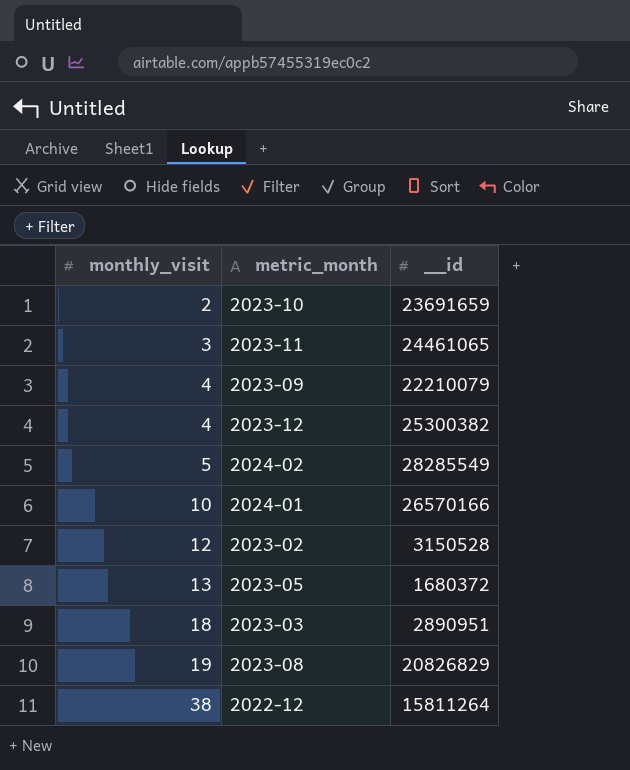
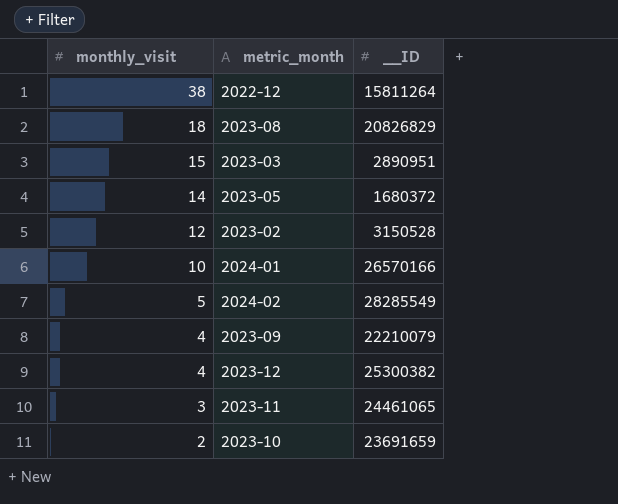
row order: monthly_visit ascending -> monthly_visit descending
column name: __id -> __ID
2023-08 | monthly_visit: 19 -> 18
2023-03 | monthly_visit: 18 -> 15
2023-05 | monthly_visit: 13 -> 14

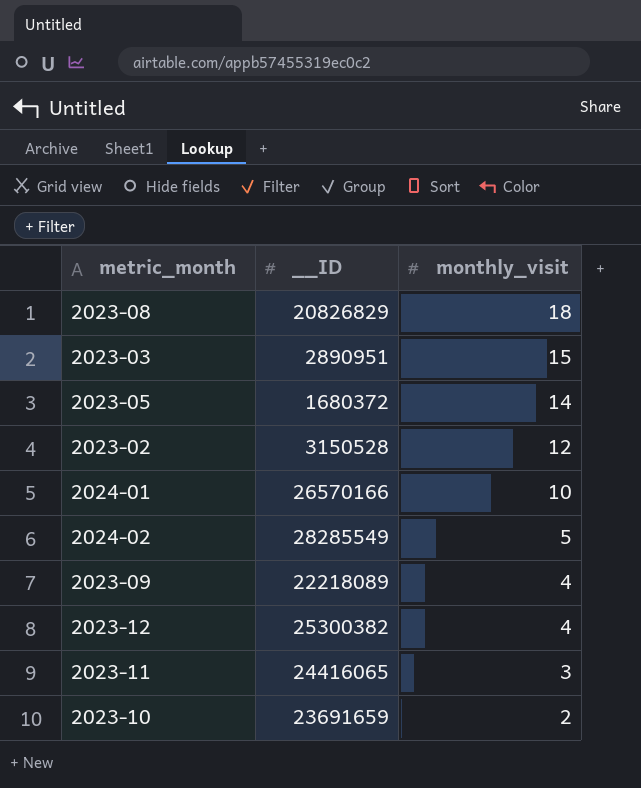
column monthly_visit | position: 1 -> 3
row 2022-12: 38 | 15811264 -> none
2023-09 | __ID: 22210079 -> 22218089
2023-11 | __ID: 24461065 -> 24416065

